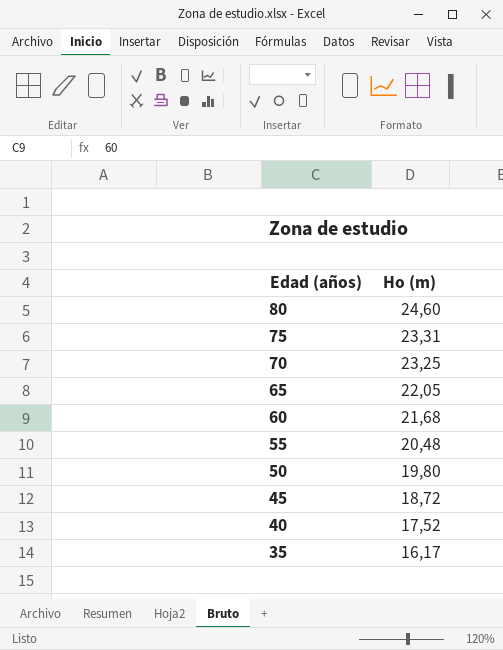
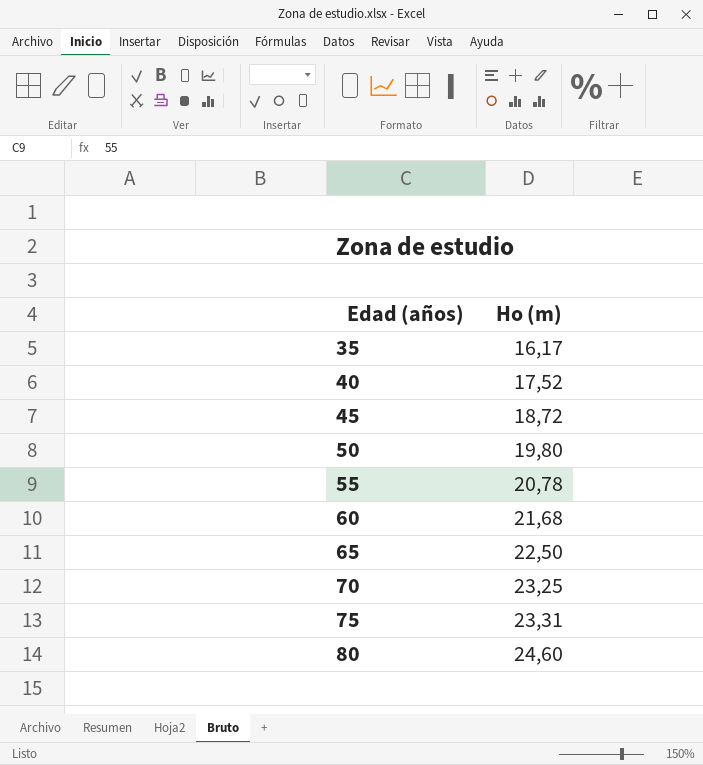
row order: Edad (años) descending -> Edad (años) ascending
55 | Ho (m): 20,48 -> 20,78
65 | Ho (m): 22,05 -> 22,50

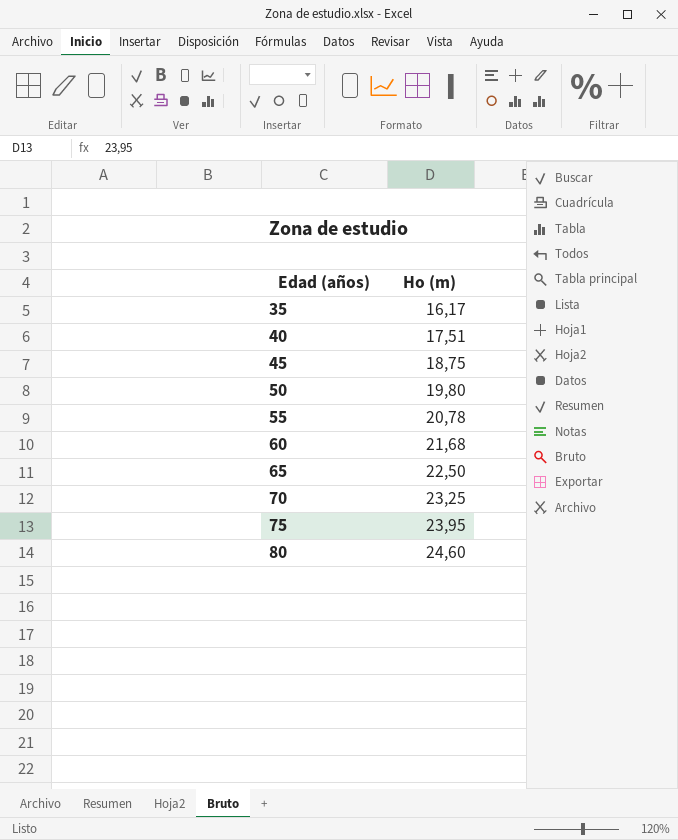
40 | Ho (m): 17,52 -> 17,51
45 | Ho (m): 18,72 -> 18,75
75 | Ho (m): 23,31 -> 23,95

